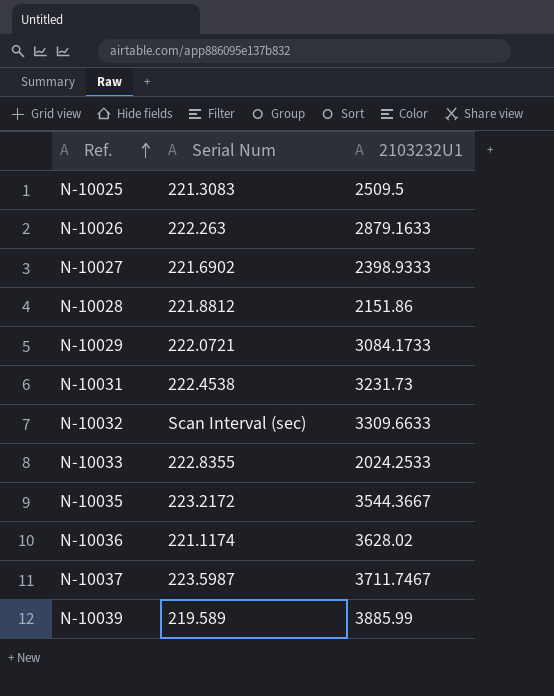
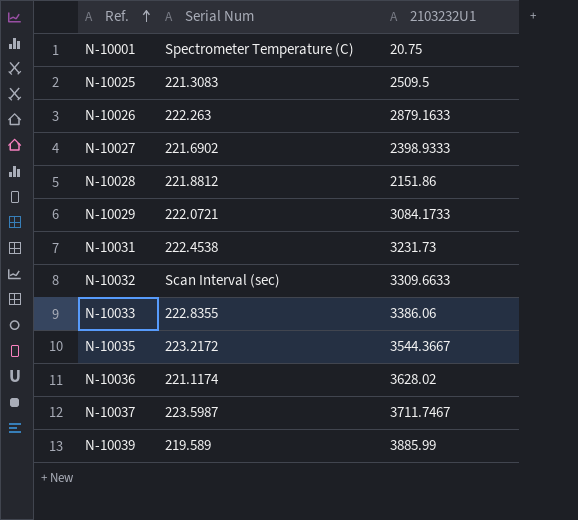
row N-10001: none -> Spectrometer Temperature (C) | 20.75
N-10033 | 2103232U1: 2024.2533 -> 3386.06

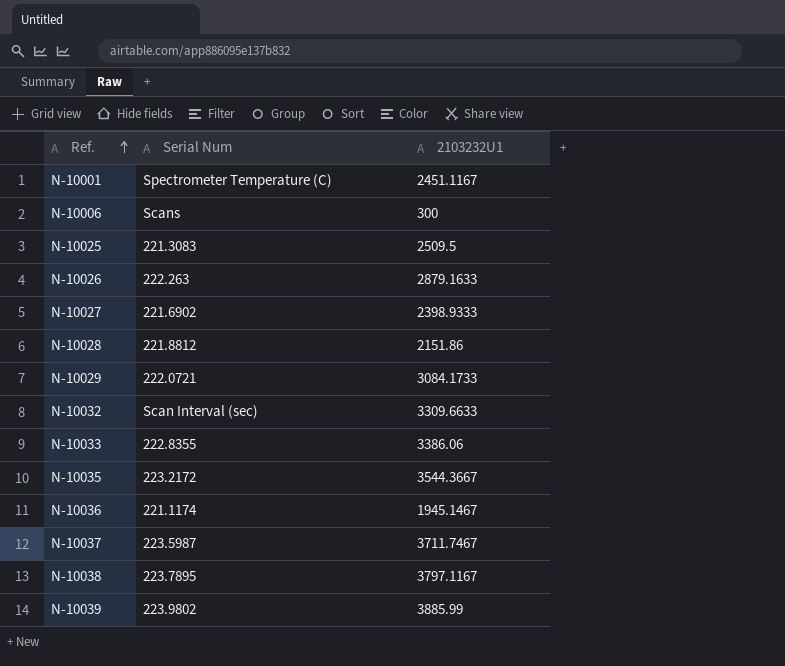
row N-10031: 222.4538 | 3231.73 -> none
N-10001 | 2103232U1: 20.75 -> 2451.1167
row N-10006: none -> Scans | 300
N-10036 | 2103232U1: 3628.02 -> 1945.1467
row N-10038: none -> 223.7895 | 3797.1167
N-10039 | Serial Num: 219.589 -> 223.9802

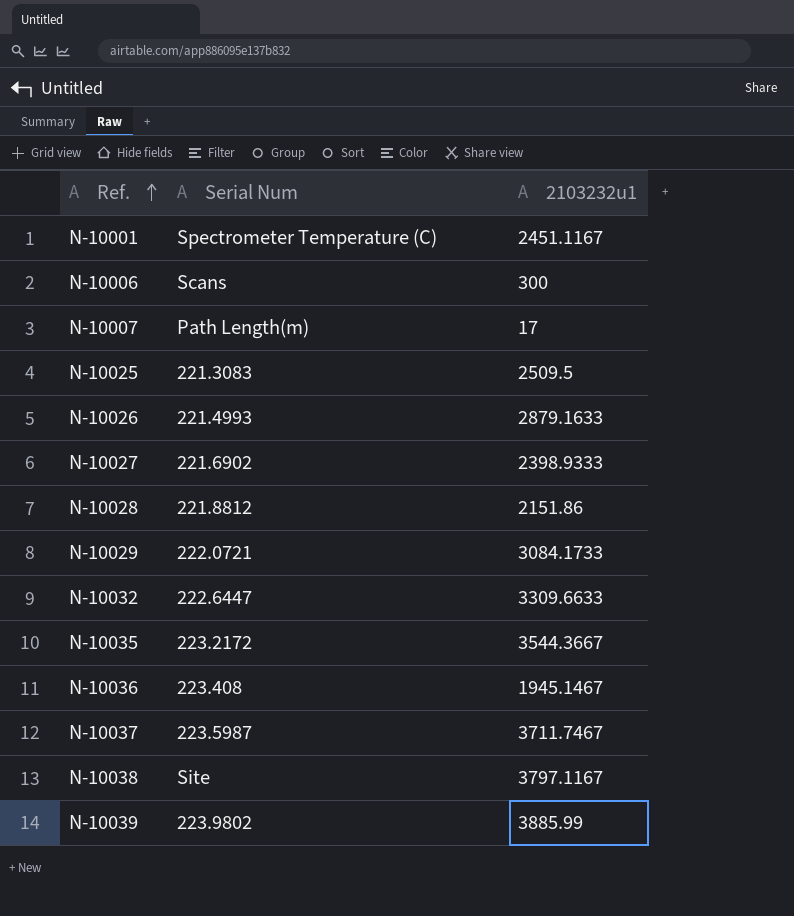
column name: 2103232U1 -> 2103232u1
row N-10033: 222.8355 | 3386.06 -> none
row N-10007: none -> Path Length(m) | 17
N-10026 | Serial Num: 222.263 -> 221.4993
N-10032 | Serial Num: Scan Interval (sec) -> 222.6447
N-10036 | Serial Num: 221.1174 -> 223.408
N-10038 | Serial Num: 223.7895 -> Site

